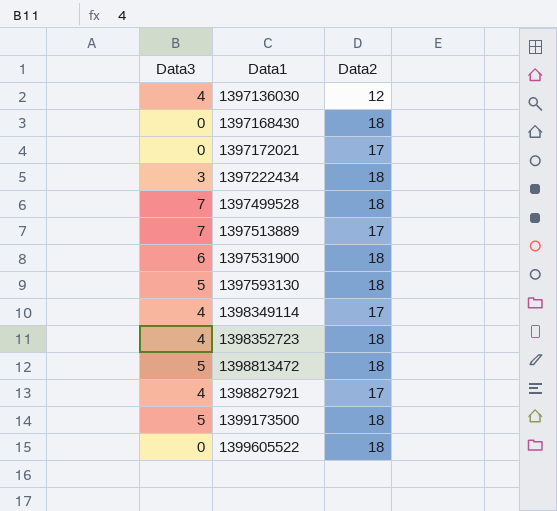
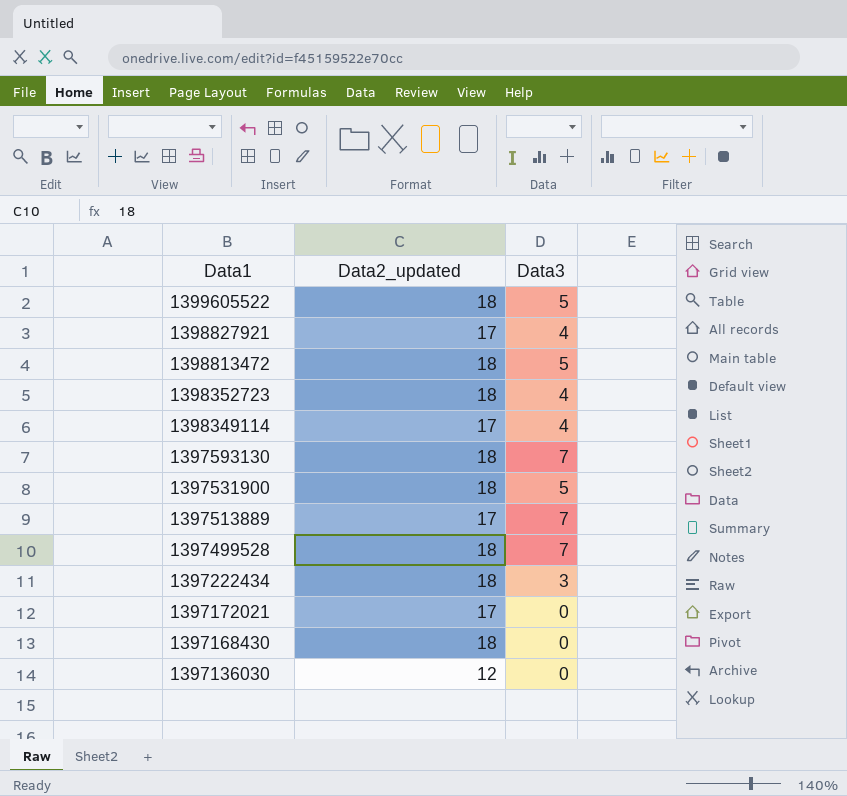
row order: Data1 ascending -> Data1 descending
column name: Data2 -> Data2_updated
column Data3 | position: 1 -> 3
row 1399173500: 5 | 18 -> none
1399605522 | Data3: 0 -> 5
1397593130 | Data3: 5 -> 7
1397531900 | Data3: 6 -> 5
1397136030 | Data3: 4 -> 0

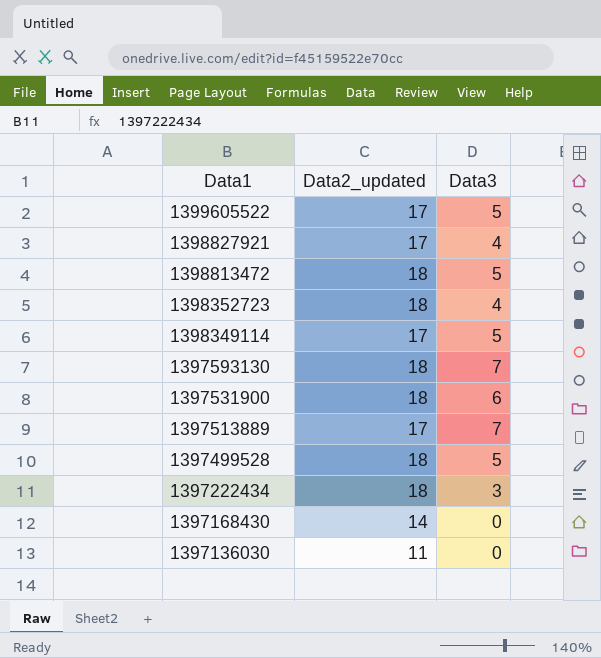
row 1397172021: 17 | 0 -> none
1399605522 | Data2_updated: 18 -> 17
1398349114 | Data3: 4 -> 5
1397531900 | Data3: 5 -> 6
1397499528 | Data3: 7 -> 5
1397168430 | Data2_updated: 18 -> 14
1397136030 | Data2_updated: 12 -> 11

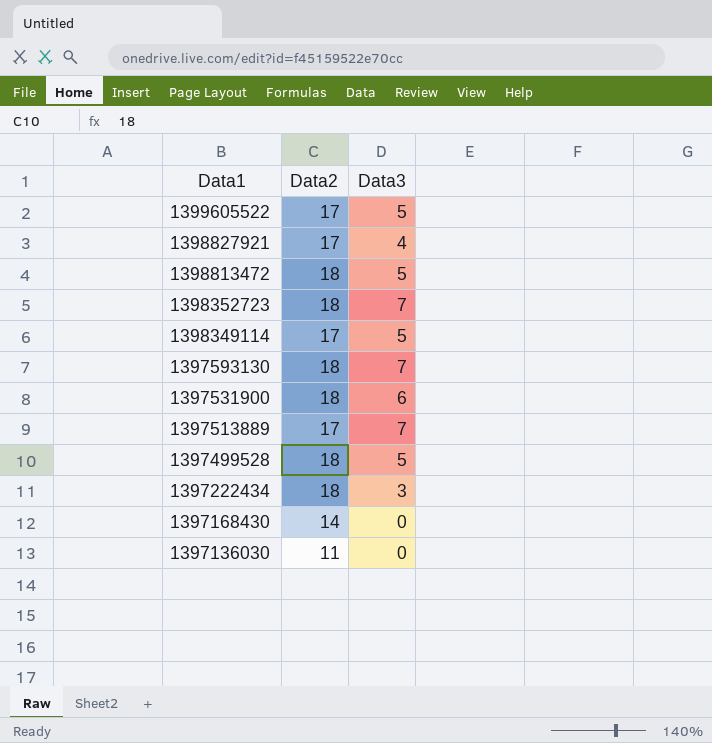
column name: Data2_updated -> Data2
1398352723 | Data3: 4 -> 7

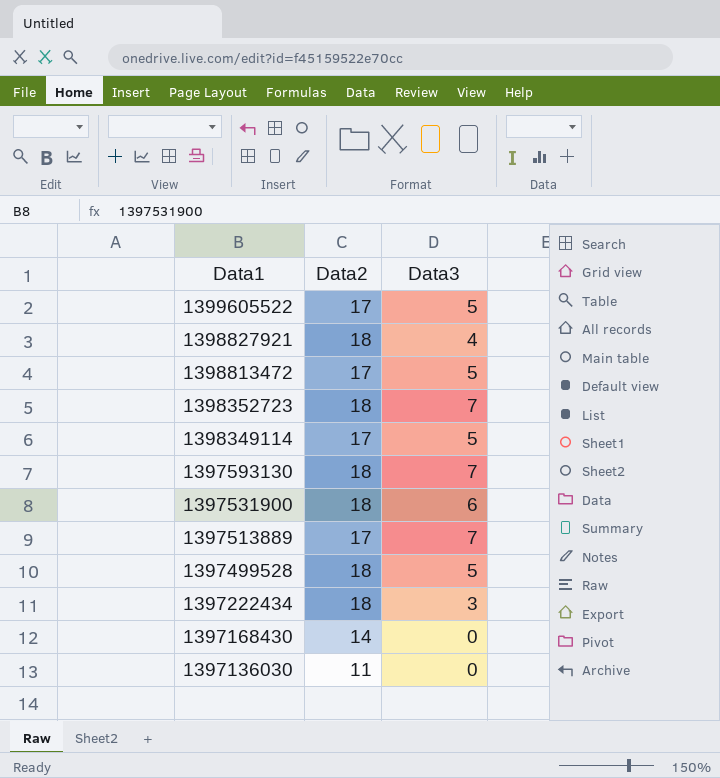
1398827921 | Data2: 17 -> 18
1398813472 | Data2: 18 -> 17

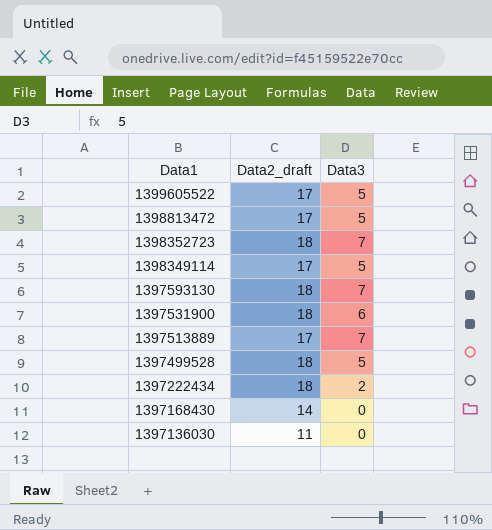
column name: Data2 -> Data2_draft
row 1398827921: 18 | 4 -> none
1397222434 | Data3: 3 -> 2

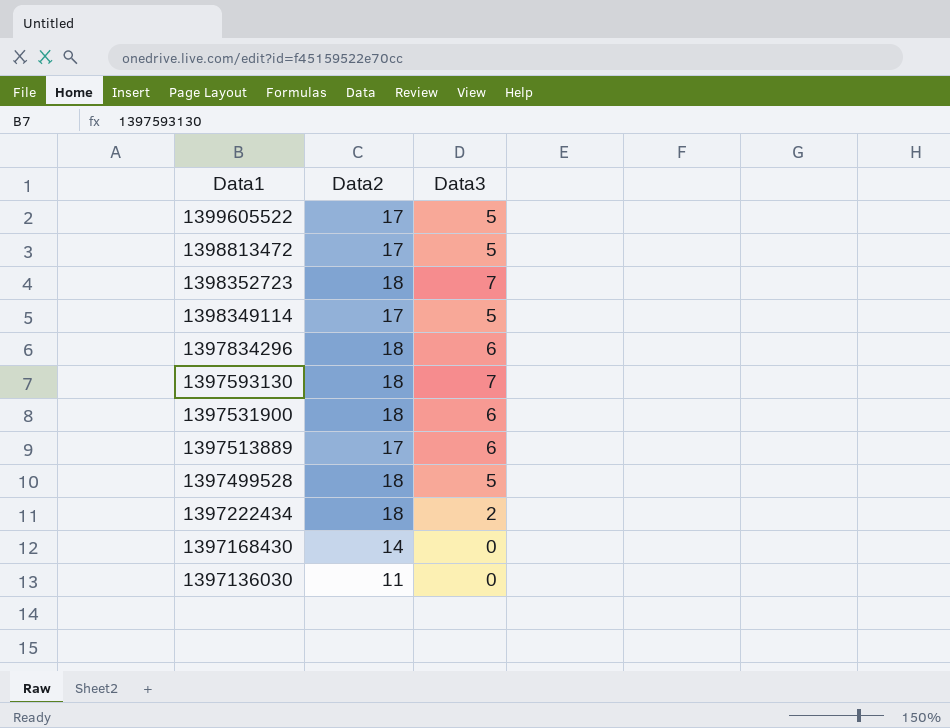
column name: Data2_draft -> Data2
row 1397834296: none -> 18 | 6
1397513889 | Data3: 7 -> 6

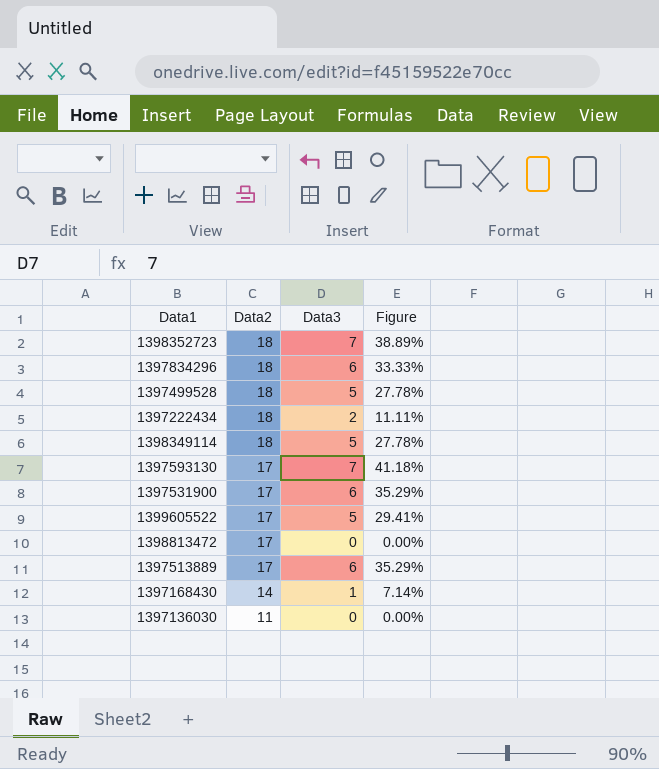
row order: Data1 descending -> Data2 descending
column Figure | formula: none -> [Data3] / [Data2]
1398349114 | Data2: 17 -> 18
1397593130 | Data2: 18 -> 17
1397531900 | Data2: 18 -> 17
1398813472 | Data3: 5 -> 0
1397168430 | Data3: 0 -> 1

